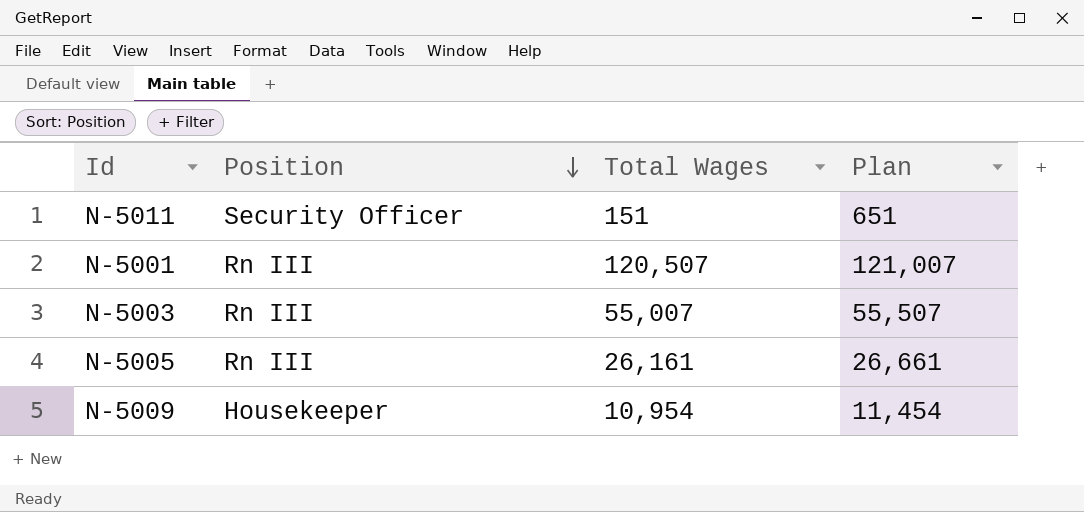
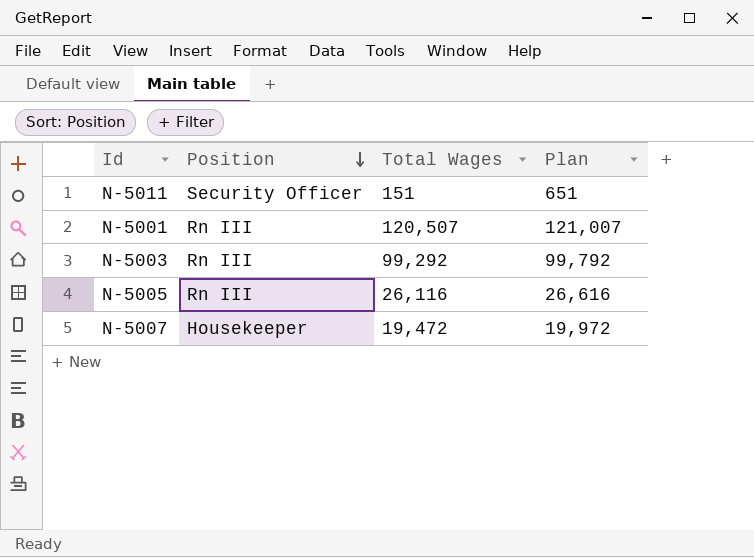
row N-5009: Housekeeper | 10,954 | 11,454 -> none
N-5003 | Total Wages: 55,007 -> 99,292
N-5003 | Plan: 55,507 -> 99,792
N-5005 | Total Wages: 26,161 -> 26,116
N-5005 | Plan: 26,661 -> 26,616
row N-5007: none -> Housekeeper | 19,472 | 19,972

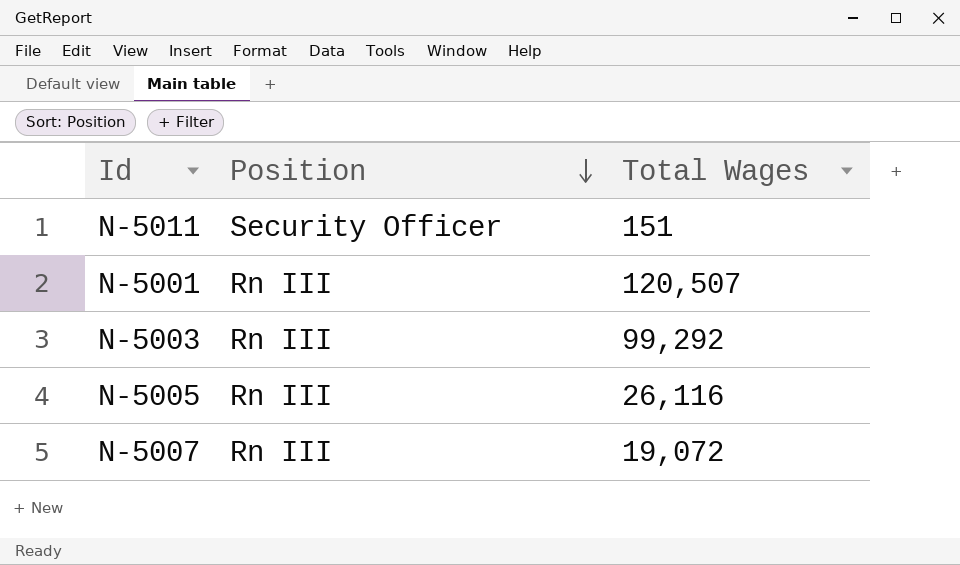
column Plan | formula: [Total Wages] + 500 -> none
N-5007 | Position: Housekeeper -> Rn III
N-5007 | Total Wages: 19,472 -> 19,072

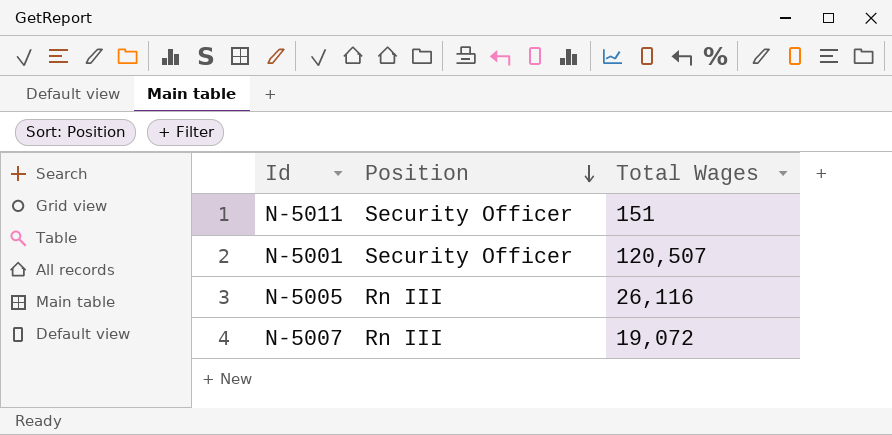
row N-5003: Rn III | 99,292 -> none
N-5001 | Position: Rn III -> Security Officer

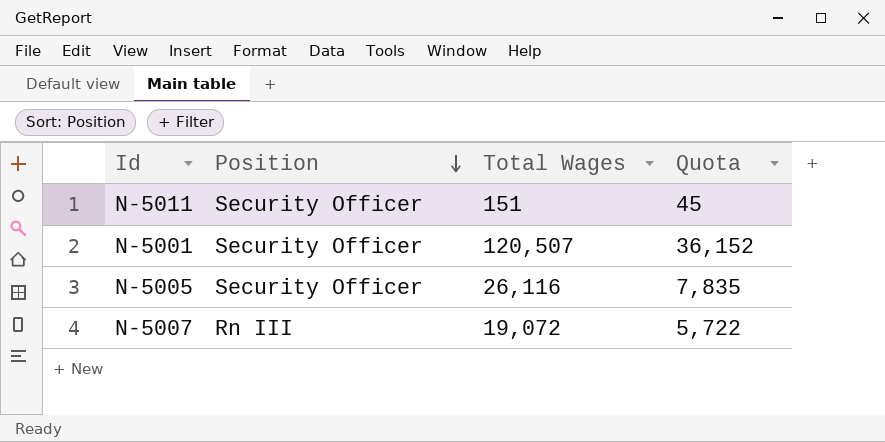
column Quota | formula: none -> [Total Wages] * 0.3
N-5005 | Position: Rn III -> Security Officer

